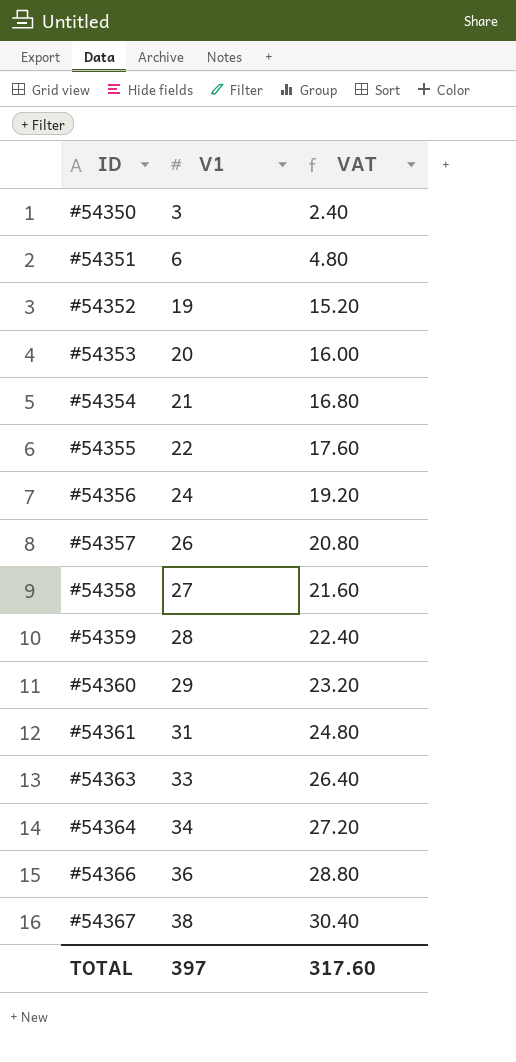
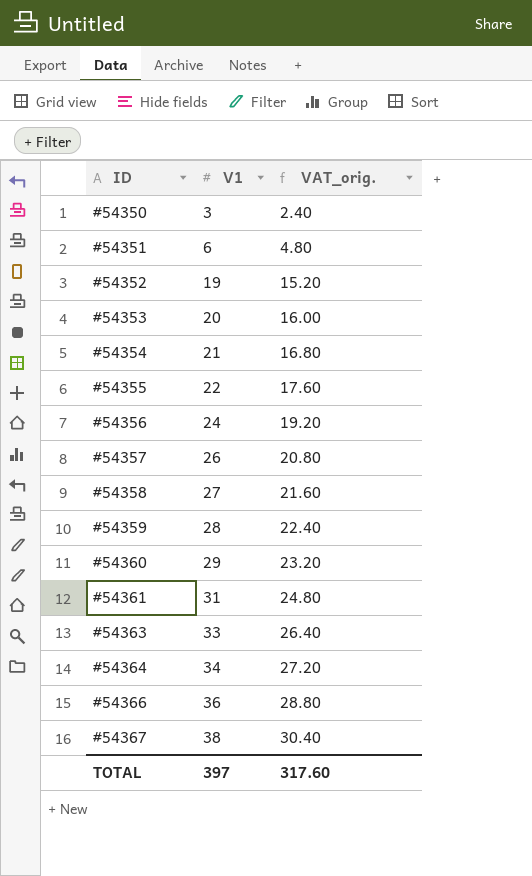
column name: VAT -> VAT_orig.

